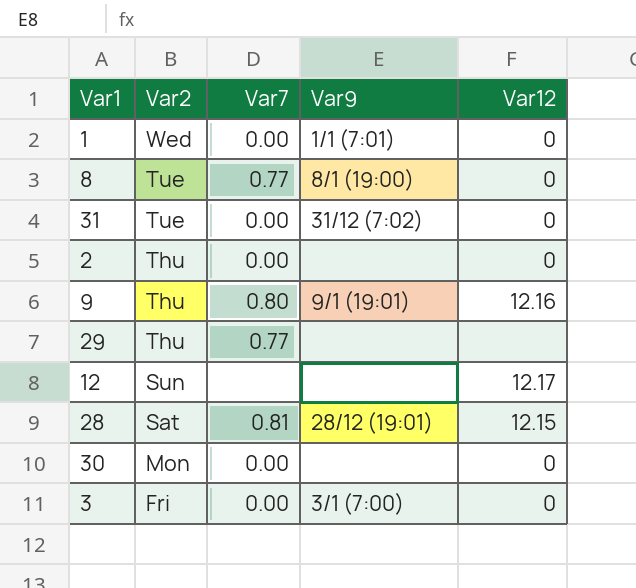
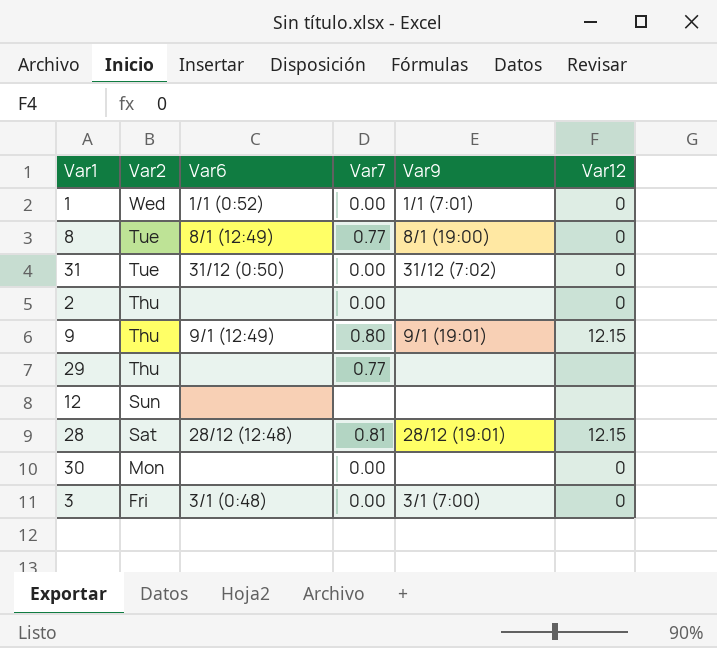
column Var6 | position: none -> 3
9 | Var12: 12.16 -> 12.15
12 | Var12: 12.17 -> none

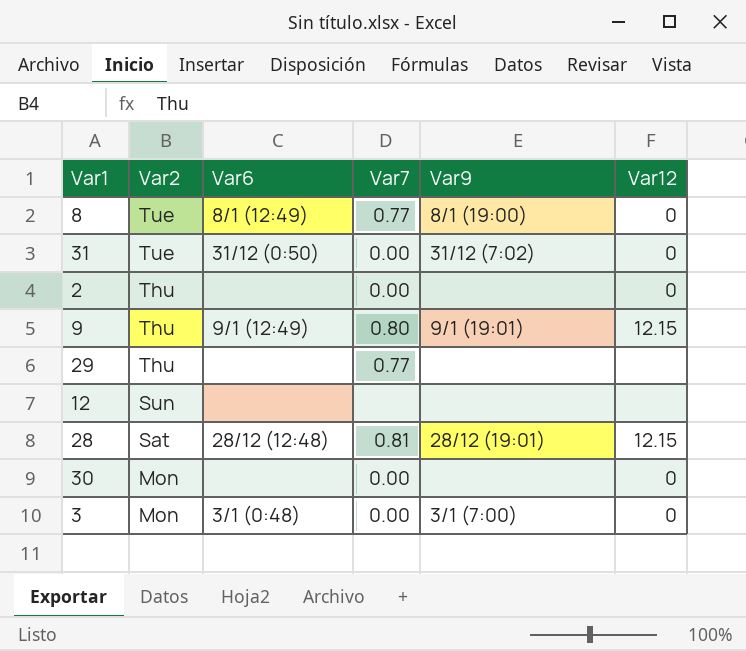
row 1: Wed | 1/1 (0:52) | 0.00 | 1/1 (7:01) | 0 -> none
3 | Var2: Fri -> Mon

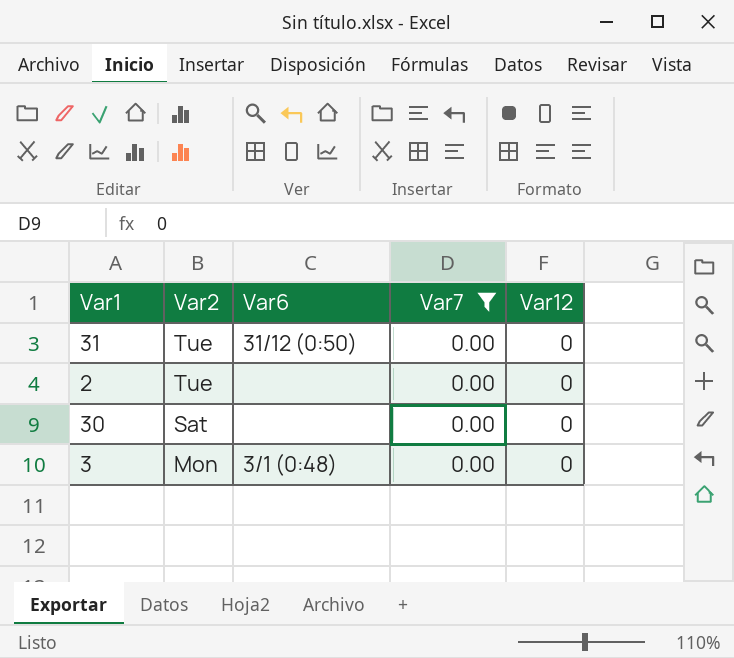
filter: none -> Var7 = 0.00
column Var9 | position: 5 -> none
2 | Var2: Thu -> Tue
30 | Var2: Mon -> Sat

